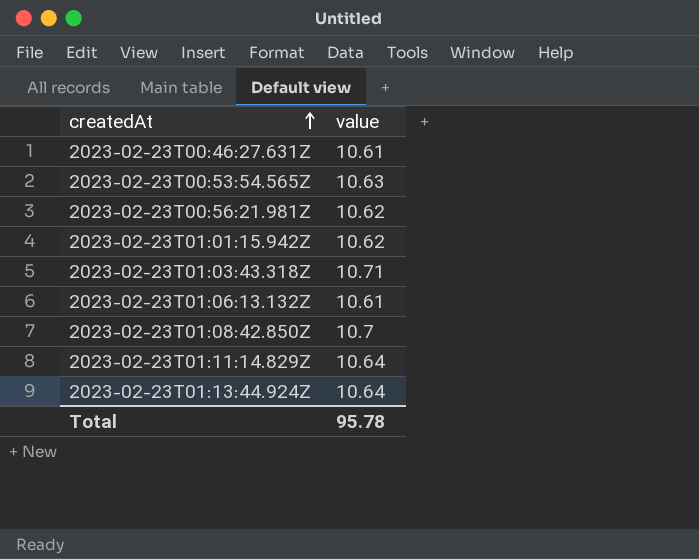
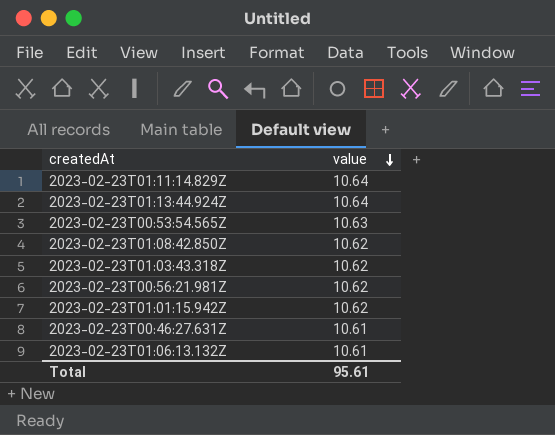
row order: createdAt ascending -> value descending
2023-02-23T01:08:42.850Z | value: 10.7 -> 10.62
2023-02-23T01:03:43.318Z | value: 10.71 -> 10.62
Total | value: 95.78 -> 95.61

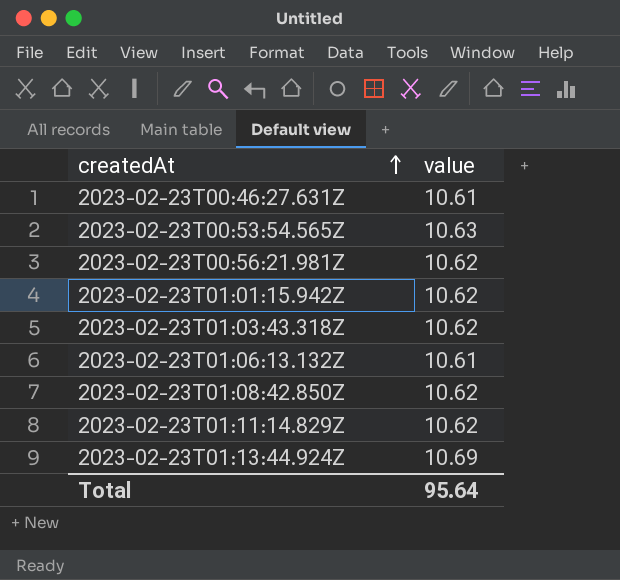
row order: value descending -> createdAt ascending
2023-02-23T01:11:14.829Z | value: 10.64 -> 10.62
2023-02-23T01:13:44.924Z | value: 10.64 -> 10.69
Total | value: 95.61 -> 95.64

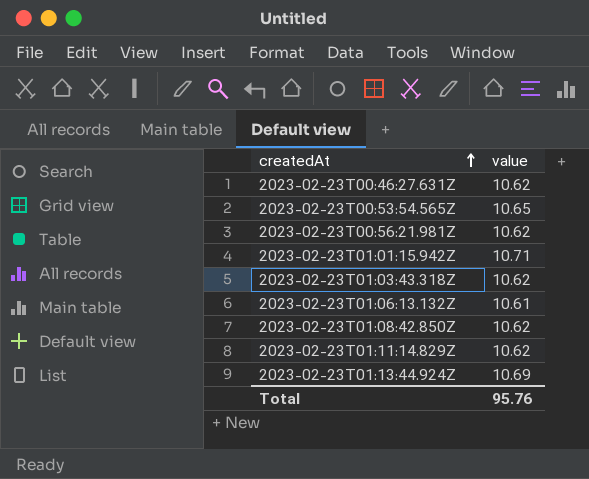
2023-02-23T00:46:27.631Z | value: 10.61 -> 10.62
2023-02-23T00:53:54.565Z | value: 10.63 -> 10.65
2023-02-23T01:01:15.942Z | value: 10.62 -> 10.71
Total | value: 95.64 -> 95.76

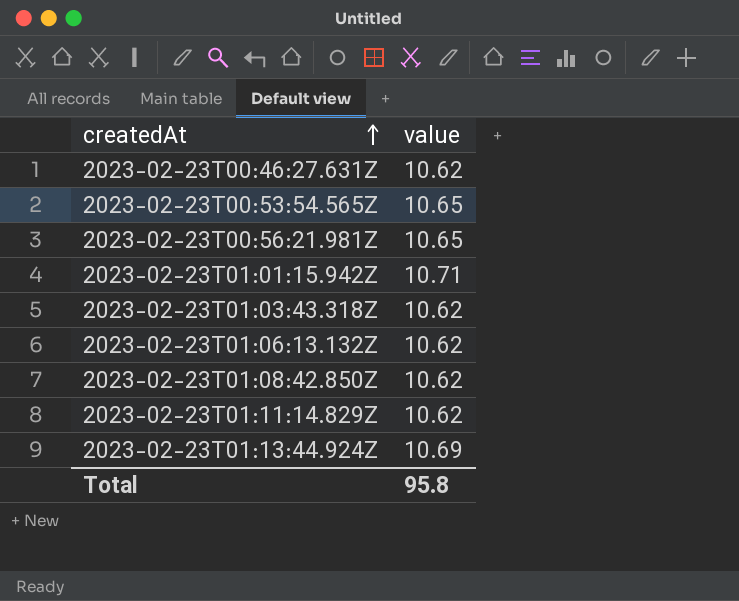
2023-02-23T00:56:21.981Z | value: 10.62 -> 10.65
2023-02-23T01:06:13.132Z | value: 10.61 -> 10.62
Total | value: 95.76 -> 95.8

